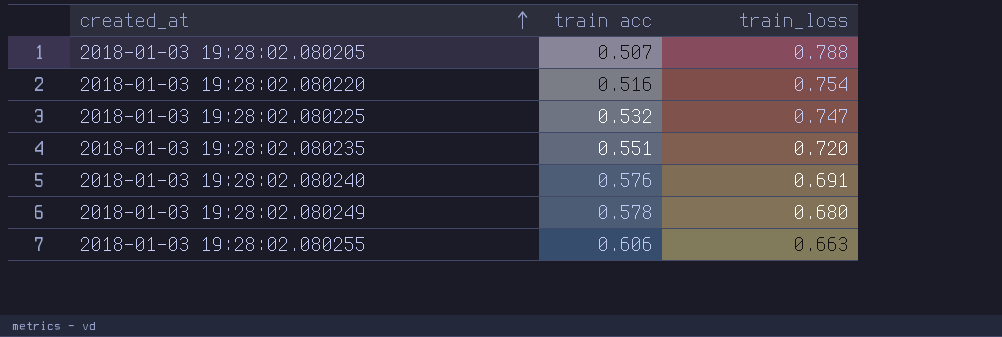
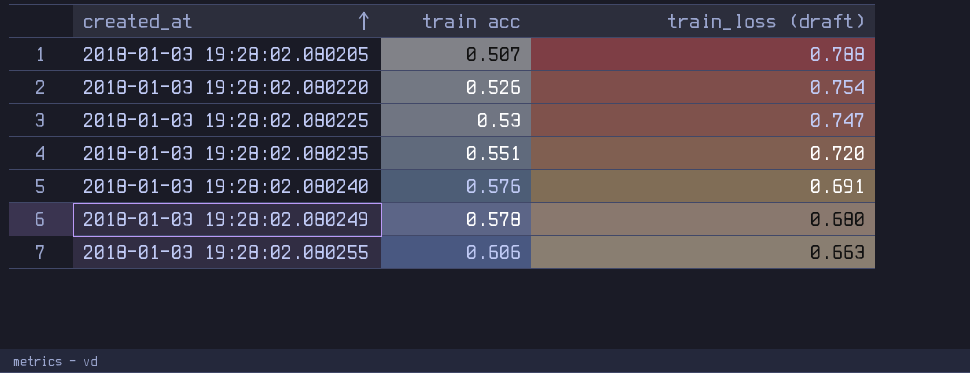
column name: train_loss -> train_loss (draft)
2018-01-03 19:28:02.080220 | train acc: 0.516 -> 0.526
2018-01-03 19:28:02.080225 | train acc: 0.532 -> 0.53

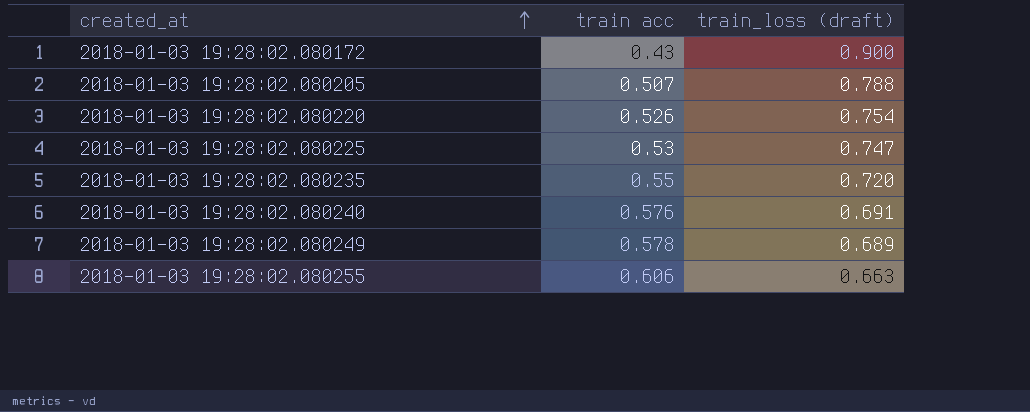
row 2018-01-03 19:28:02.080172: none -> 0.43 | 0.900
2018-01-03 19:28:02.080235 | train acc: 0.551 -> 0.55
2018-01-03 19:28:02.080249 | train_loss (draft): 0.680 -> 0.689

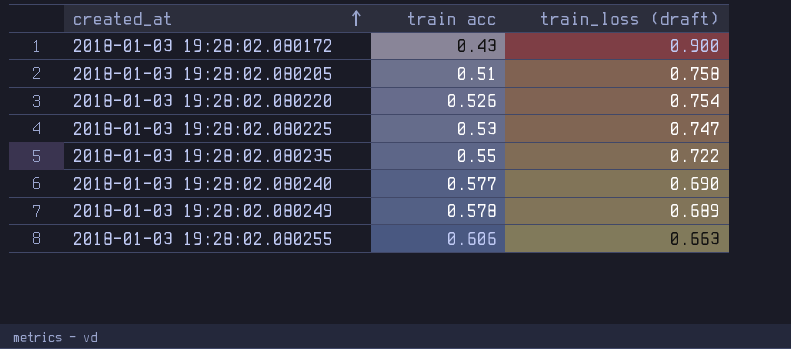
2018-01-03 19:28:02.080205 | train acc: 0.507 -> 0.51
2018-01-03 19:28:02.080205 | train_loss (draft): 0.788 -> 0.758
2018-01-03 19:28:02.080235 | train_loss (draft): 0.720 -> 0.722
2018-01-03 19:28:02.080240 | train acc: 0.576 -> 0.577
2018-01-03 19:28:02.080240 | train_loss (draft): 0.691 -> 0.690

